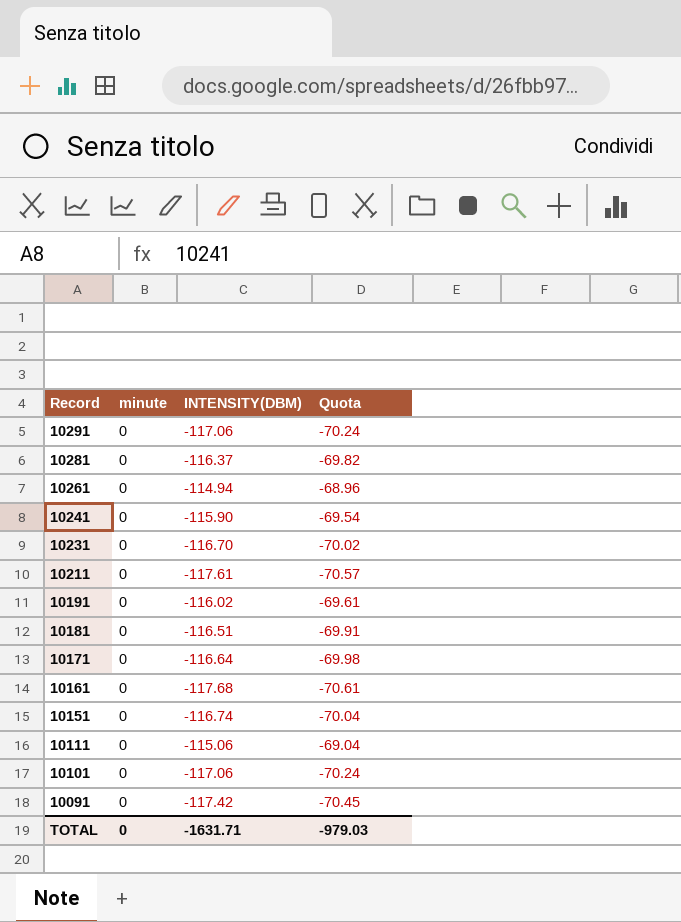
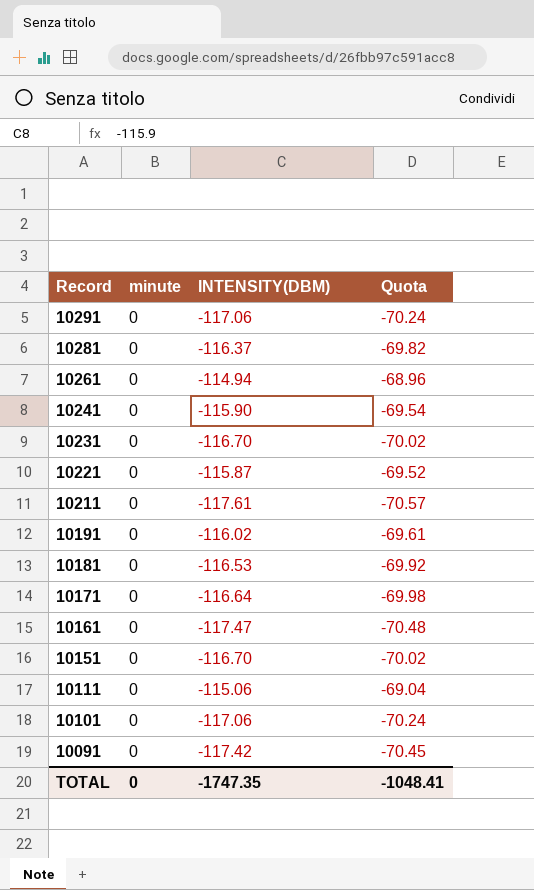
row 10221: none -> 0 | -115.87 | -69.52
10181 | INTENSITY(DBM): -116.51 -> -116.53
10181 | Quota: -69.91 -> -69.92
10161 | INTENSITY(DBM): -117.68 -> -117.47
10161 | Quota: -70.61 -> -70.48
10151 | INTENSITY(DBM): -116.74 -> -116.70
10151 | Quota: -70.04 -> -70.02
TOTAL | INTENSITY(DBM): -1631.71 -> -1747.35
TOTAL | Quota: -979.03 -> -1048.41

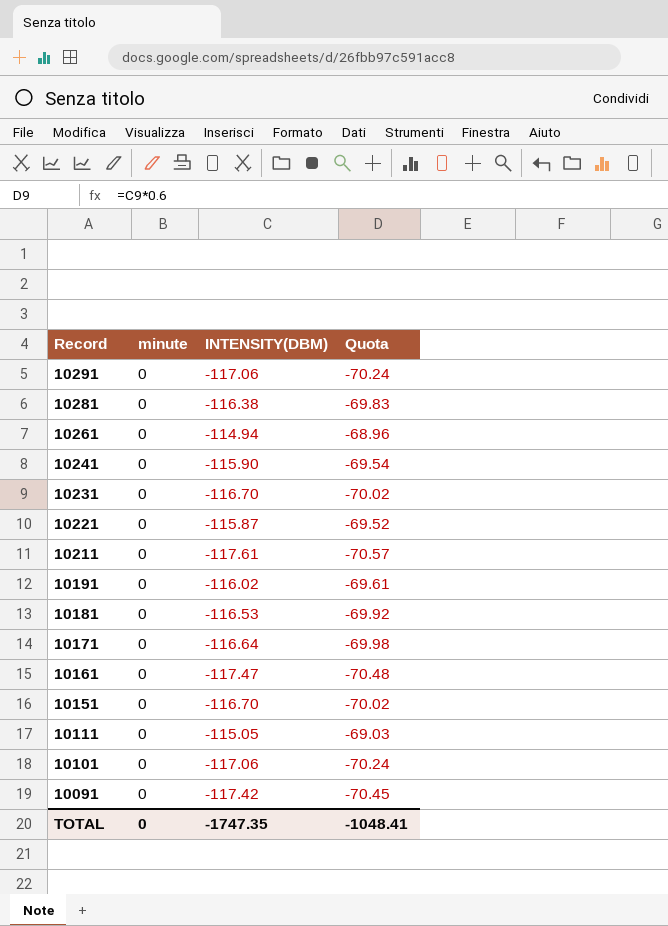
10281 | INTENSITY(DBM): -116.37 -> -116.38
10281 | Quota: -69.82 -> -69.83
10111 | INTENSITY(DBM): -115.06 -> -115.05
10111 | Quota: -69.04 -> -69.03

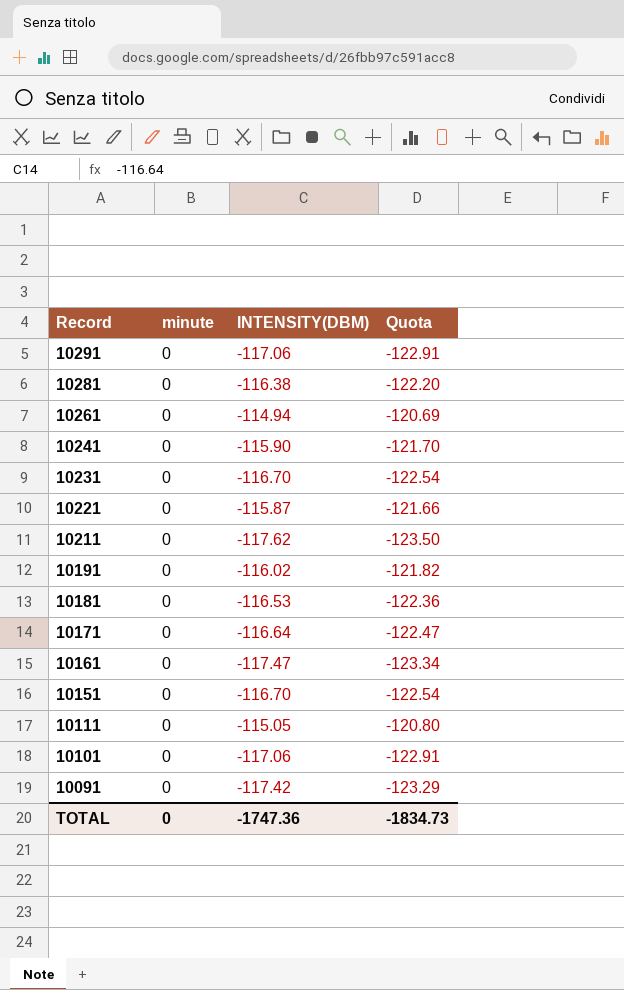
column Quota | formula: [INTENSITY(DBM)] * 0.6 -> [INTENSITY(DBM)] * 1.05
10211 | INTENSITY(DBM): -117.61 -> -117.62
TOTAL | INTENSITY(DBM): -1747.35 -> -1747.36
TOTAL | Quota: -1048.41 -> -1834.73

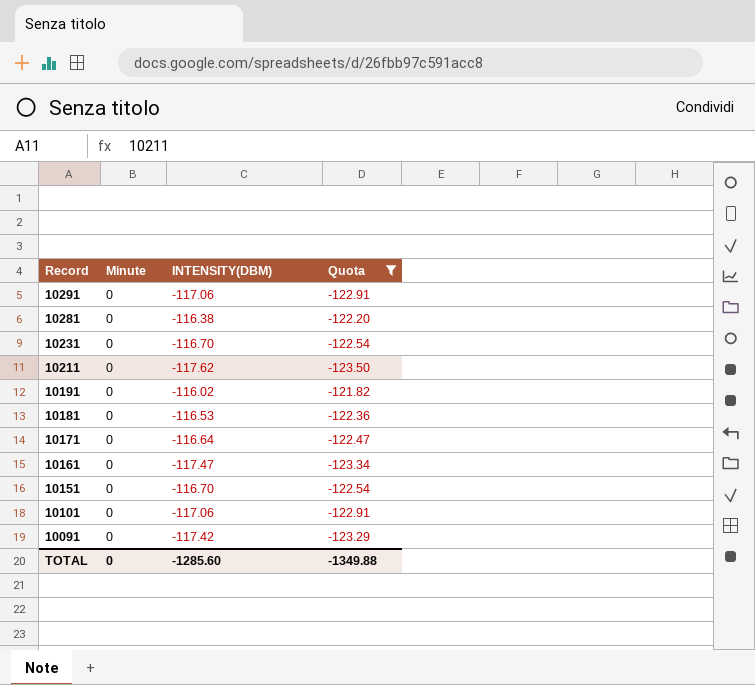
filter: none -> Quota <= -121.82
column name: minute -> Minute
TOTAL | INTENSITY(DBM): -1747.36 -> -1285.60
TOTAL | Quota: -1834.73 -> -1349.88

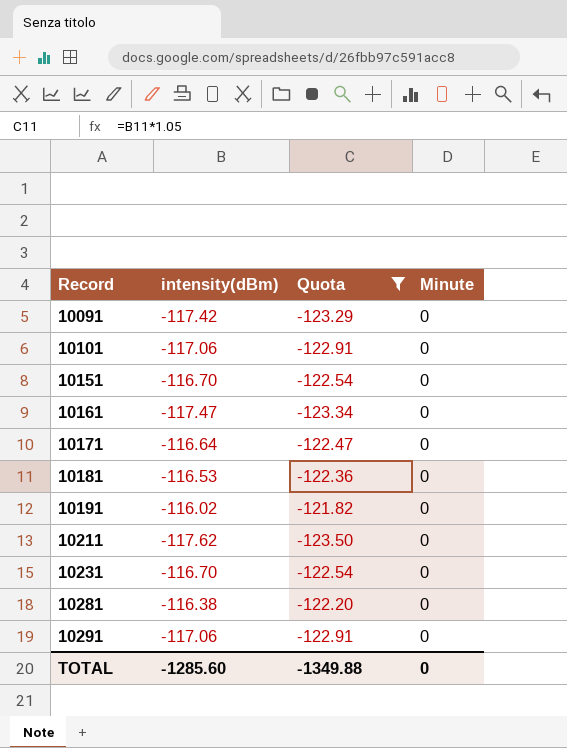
row order: Record descending -> Record ascending
column name: INTENSITY(DBM) -> intensity(dBm)
column Minute | position: 2 -> 4

